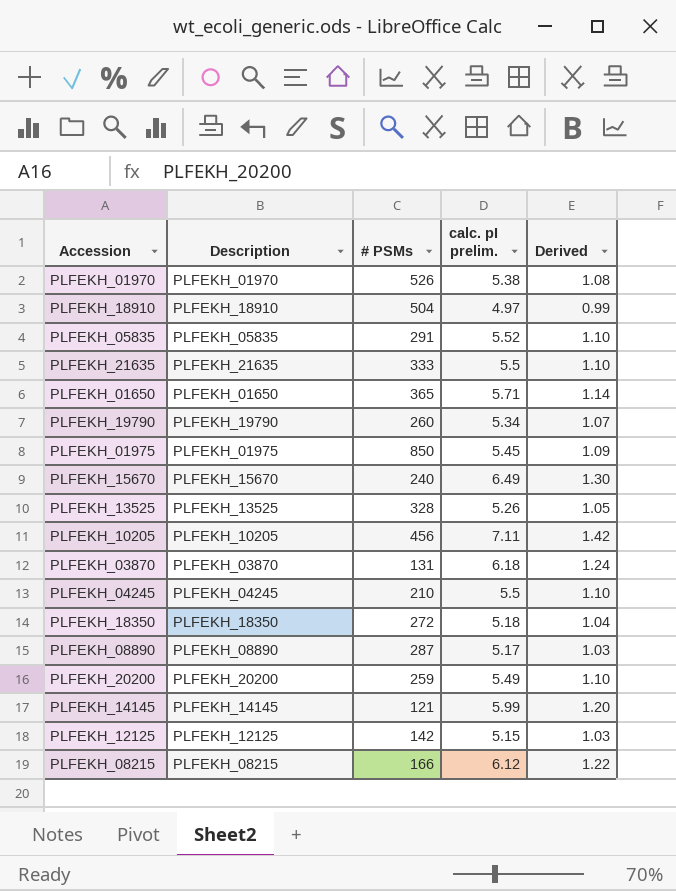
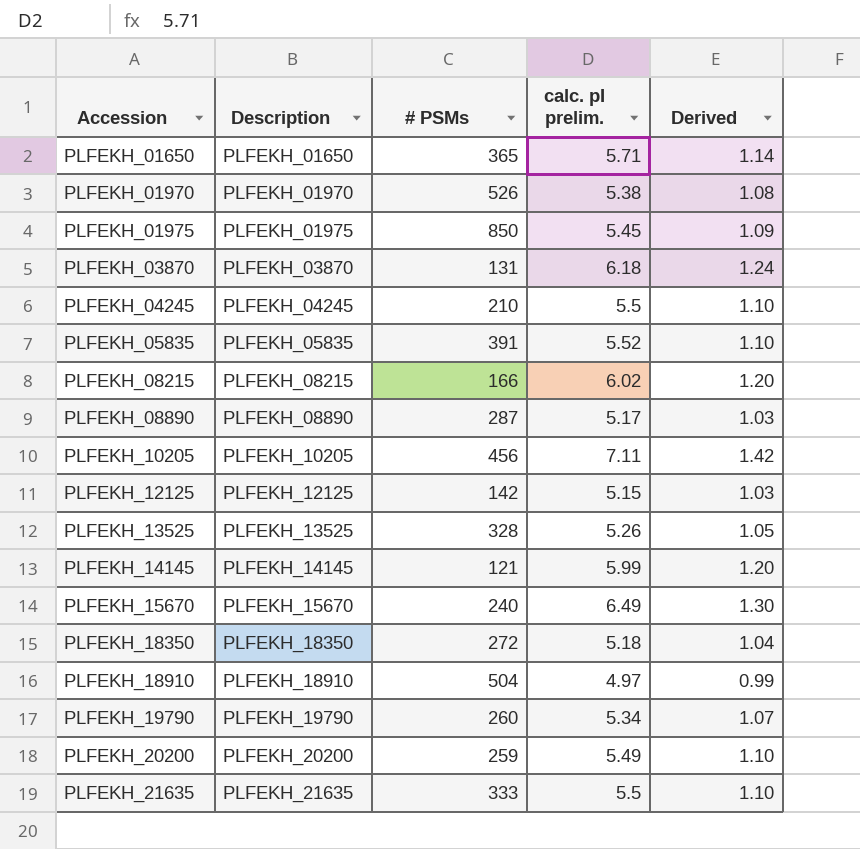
row order: none -> Accession ascending
PLFEKH_05835 | # PSMs: 291 -> 391
PLFEKH_08215 | calc. pI prelim.: 6.12 -> 6.02
PLFEKH_08215 | Derived: 1.22 -> 1.20

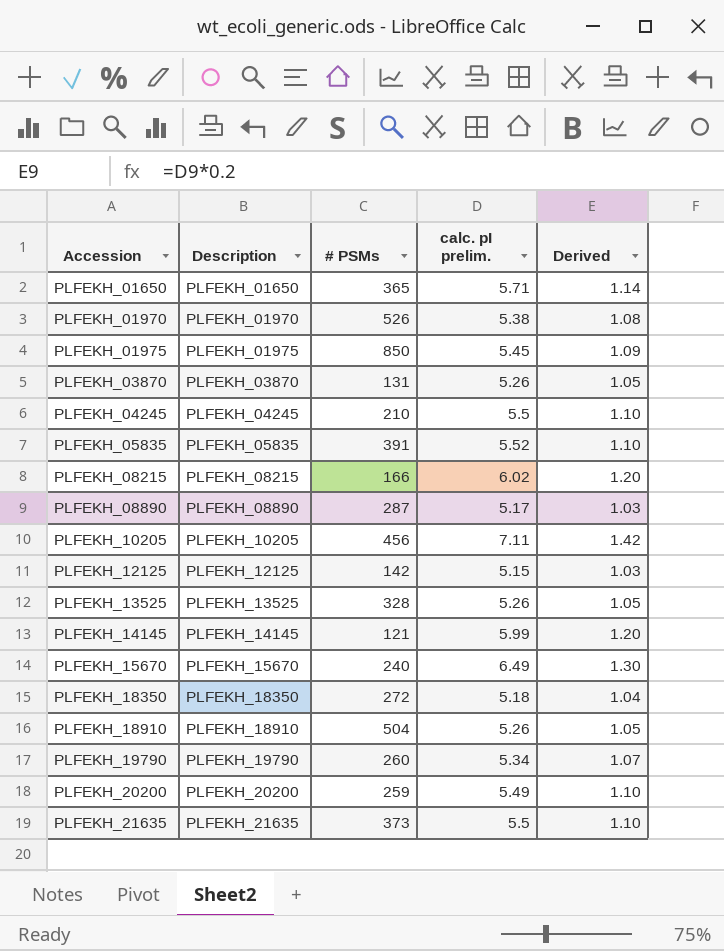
PLFEKH_03870 | calc. pI prelim.: 6.18 -> 5.26
PLFEKH_03870 | Derived: 1.24 -> 1.05
PLFEKH_18910 | calc. pI prelim.: 4.97 -> 5.26
PLFEKH_18910 | Derived: 0.99 -> 1.05
PLFEKH_21635 | # PSMs: 333 -> 373

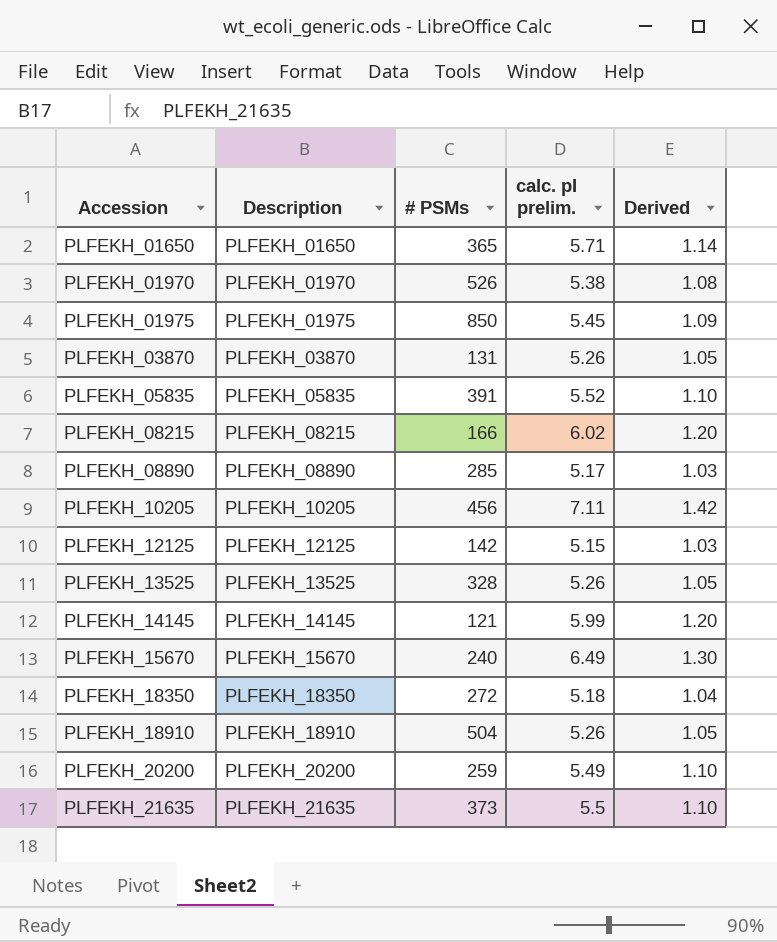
row PLFEKH_04245: PLFEKH_04245 | 210 | 5.5 | 1.10 -> none
row PLFEKH_19790: PLFEKH_19790 | 260 | 5.34 | 1.07 -> none
PLFEKH_08890 | # PSMs: 287 -> 285

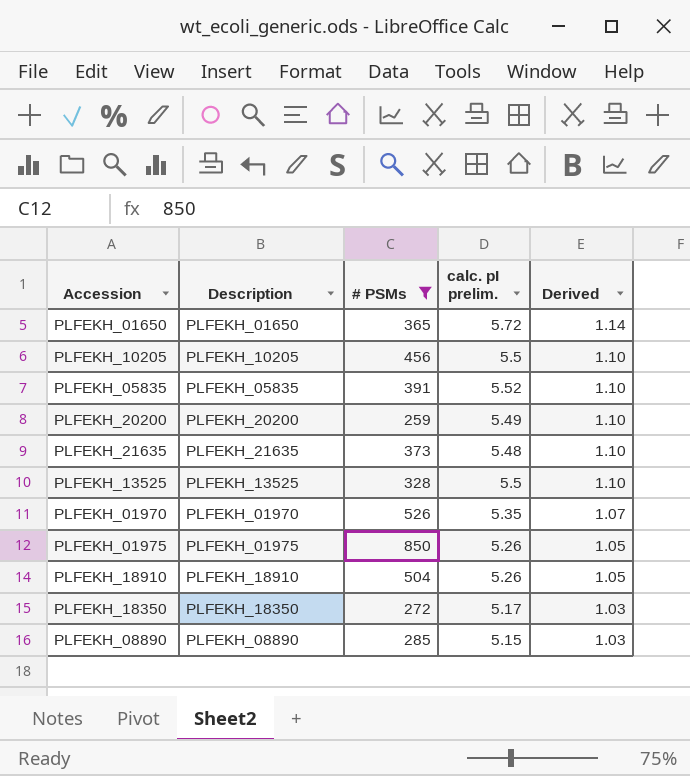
filter: none -> # PSMs >= 259
row order: Accession ascending -> Derived descending
PLFEKH_01650 | calc. pI prelim.: 5.71 -> 5.72
PLFEKH_10205 | calc. pI prelim.: 7.11 -> 5.5
PLFEKH_10205 | Derived: 1.42 -> 1.10
PLFEKH_21635 | calc. pI prelim.: 5.5 -> 5.48
PLFEKH_13525 | calc. pI prelim.: 5.26 -> 5.5
PLFEKH_13525 | Derived: 1.05 -> 1.10
PLFEKH_01970 | calc. pI prelim.: 5.38 -> 5.35
PLFEKH_01970 | Derived: 1.08 -> 1.07
PLFEKH_01975 | calc. pI prelim.: 5.45 -> 5.26
PLFEKH_01975 | Derived: 1.09 -> 1.05
PLFEKH_18350 | calc. pI prelim.: 5.18 -> 5.17
PLFEKH_18350 | Derived: 1.04 -> 1.03
PLFEKH_08890 | calc. pI prelim.: 5.17 -> 5.15

